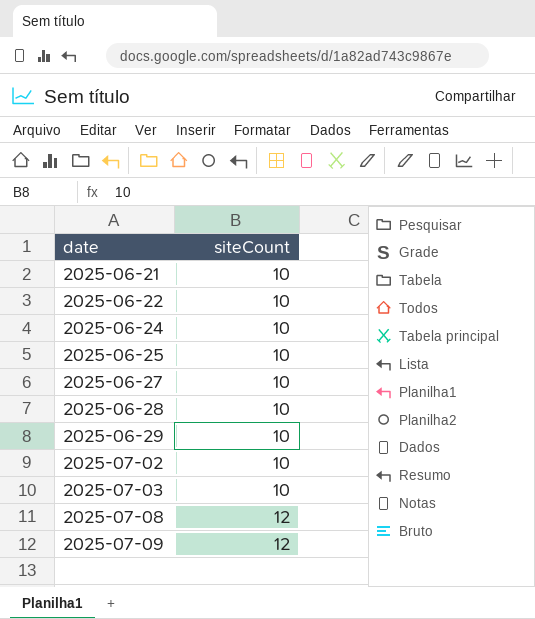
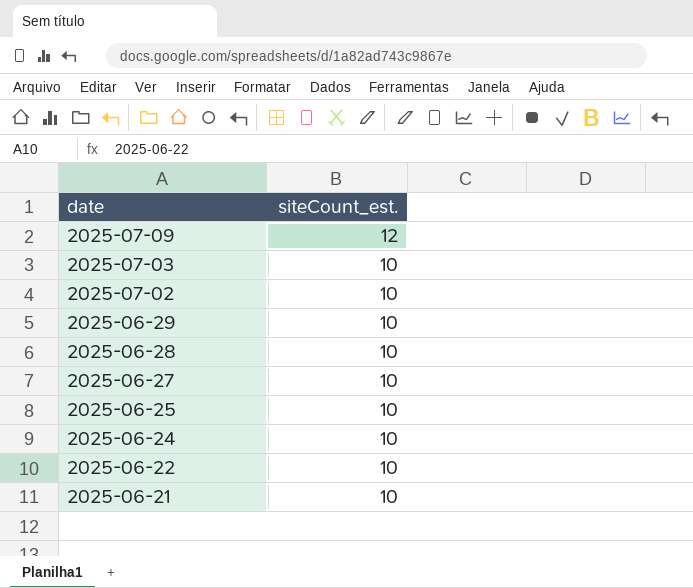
row order: date ascending -> date descending
column name: siteCount -> siteCount_est.
row 2025-07-08: 12 -> none

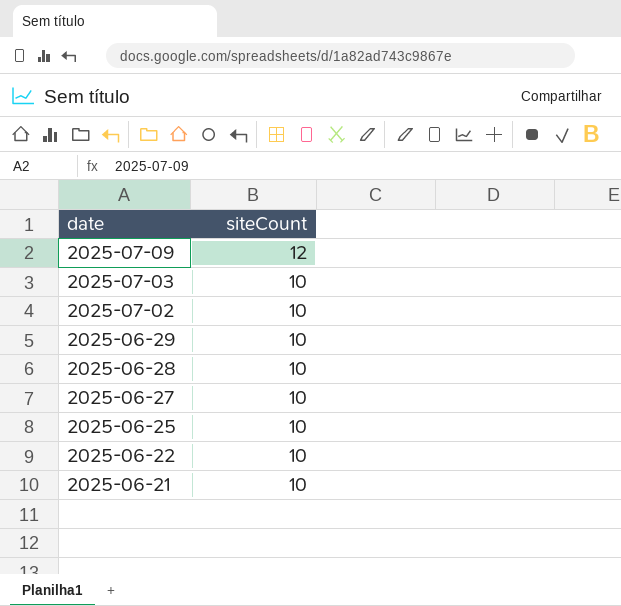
column name: siteCount_est. -> siteCount
row 2025-06-24: 10 -> none

